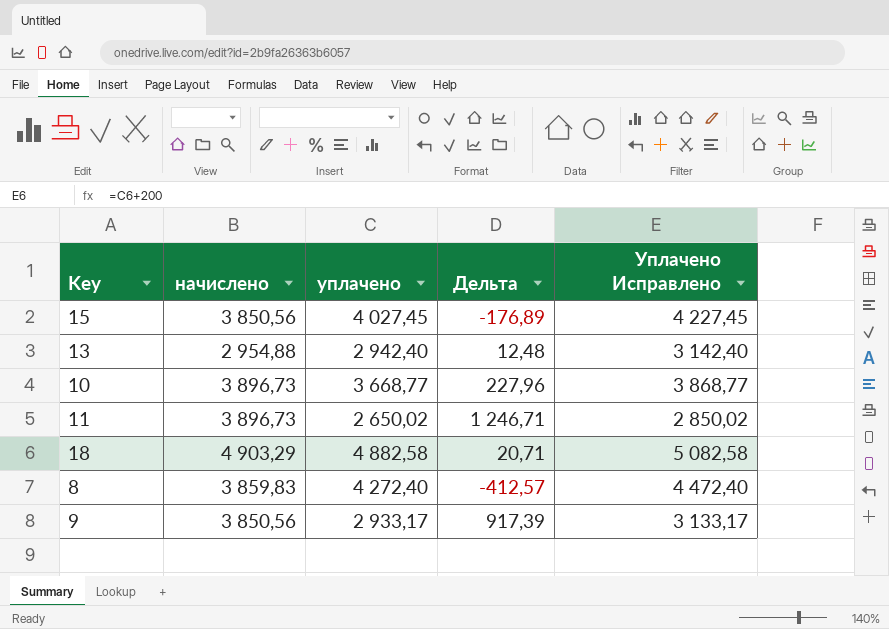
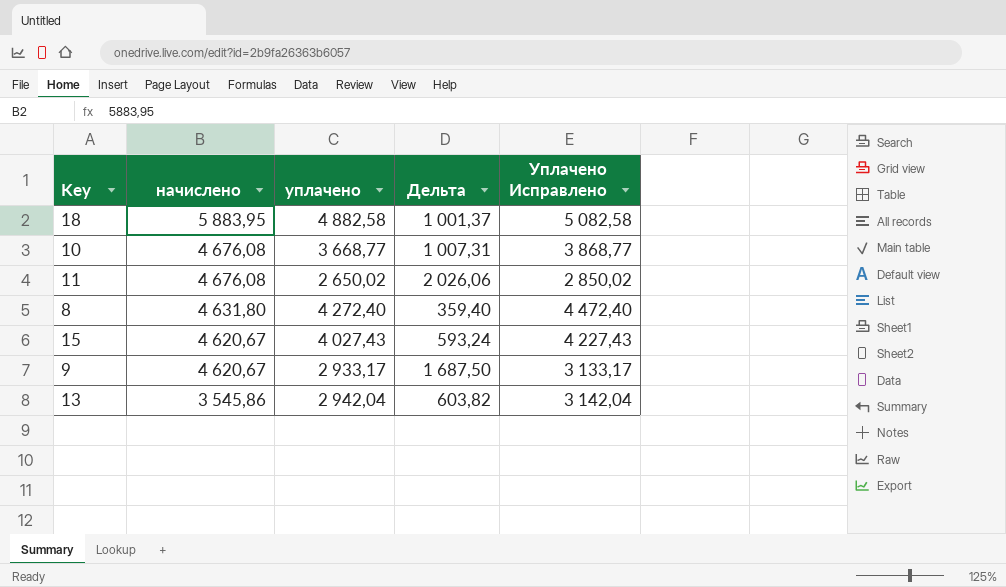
row order: none -> начислено descending
18 | начислено: 4 903,29 -> 5 883,95
18 | Дельта: 20,71 -> 1 001,37
10 | начислено: 3 896,73 -> 4 676,08
10 | Дельта: 227,96 -> 1 007,31
11 | начислено: 3 896,73 -> 4 676,08
11 | Дельта: 1 246,71 -> 2 026,06
8 | начислено: 3 859,83 -> 4 631,80
8 | Дельта: -412,57 -> 359,40
15 | начислено: 3 850,56 -> 4 620,67
15 | уплачено: 4 027,45 -> 4 027,43
15 | Дельта: -176,89 -> 593,24
15 | Уплачено Исправлено: 4 227,45 -> 4 227,43
9 | начислено: 3 850,56 -> 4 620,67
9 | Дельта: 917,39 -> 1 687,50
13 | начислено: 2 954,88 -> 3 545,86
13 | уплачено: 2 942,40 -> 2 942,04
13 | Дельта: 12,48 -> 603,82
13 | Уплачено Исправлено: 3 142,40 -> 3 142,04

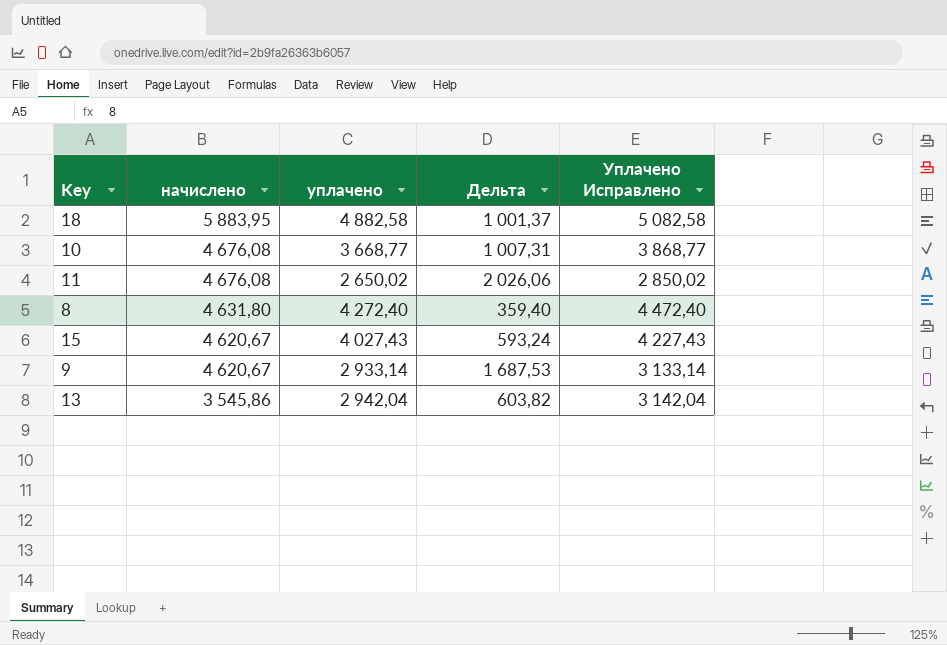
9 | уплачено: 2 933,17 -> 2 933,14
9 | Дельта: 1 687,50 -> 1 687,53
9 | Уплачено Исправлено: 3 133,17 -> 3 133,14

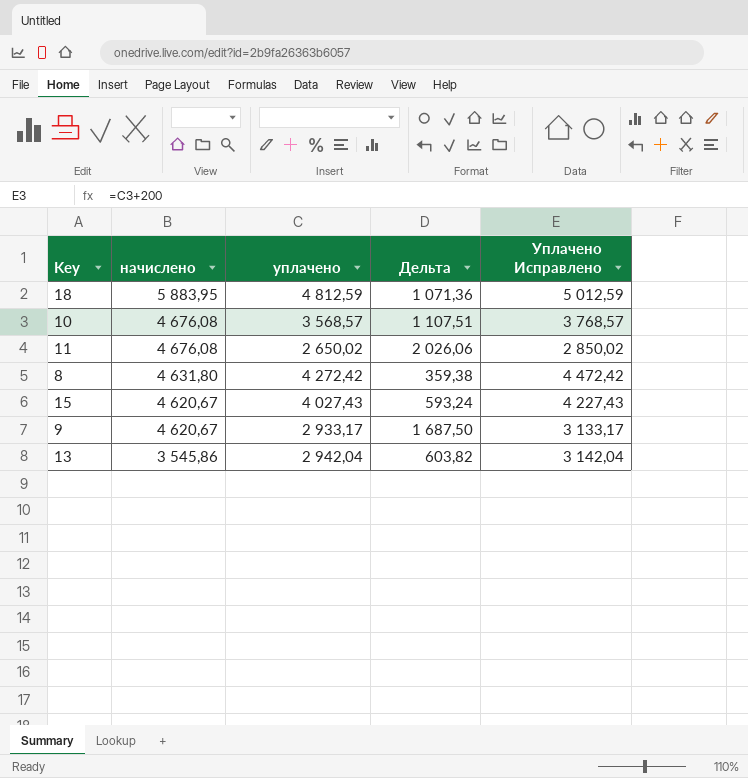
18 | уплачено: 4 882,58 -> 4 812,59
18 | Дельта: 1 001,37 -> 1 071,36
18 | Уплачено Исправлено: 5 082,58 -> 5 012,59
10 | уплачено: 3 668,77 -> 3 568,57
10 | Дельта: 1 007,31 -> 1 107,51
10 | Уплачено Исправлено: 3 868,77 -> 3 768,57
8 | уплачено: 4 272,40 -> 4 272,42
8 | Дельта: 359,40 -> 359,38
8 | Уплачено Исправлено: 4 472,40 -> 4 472,42
9 | уплачено: 2 933,14 -> 2 933,17
9 | Дельта: 1 687,53 -> 1 687,50
9 | Уплачено Исправлено: 3 133,14 -> 3 133,17

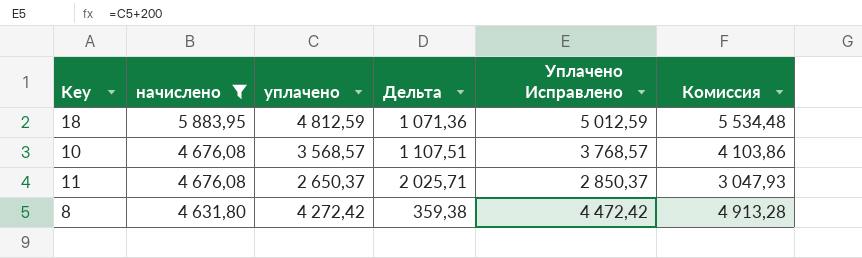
filter: none -> начислено >= 4 631,80
column Комиссия | formula: none -> [уплачено] * 1,15
11 | уплачено: 2 650,02 -> 2 650,37
11 | Дельта: 2 026,06 -> 2 025,71
11 | Уплачено Исправлено: 2 850,02 -> 2 850,37

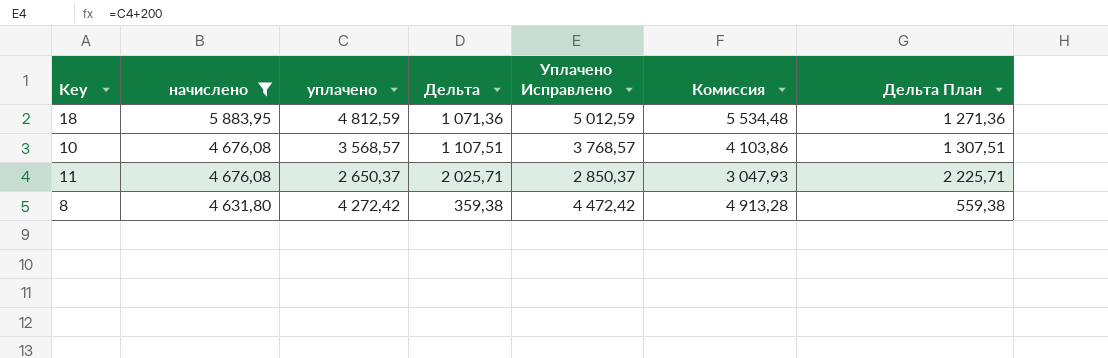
column Дельта План | formula: none -> [Дельта] + 200

